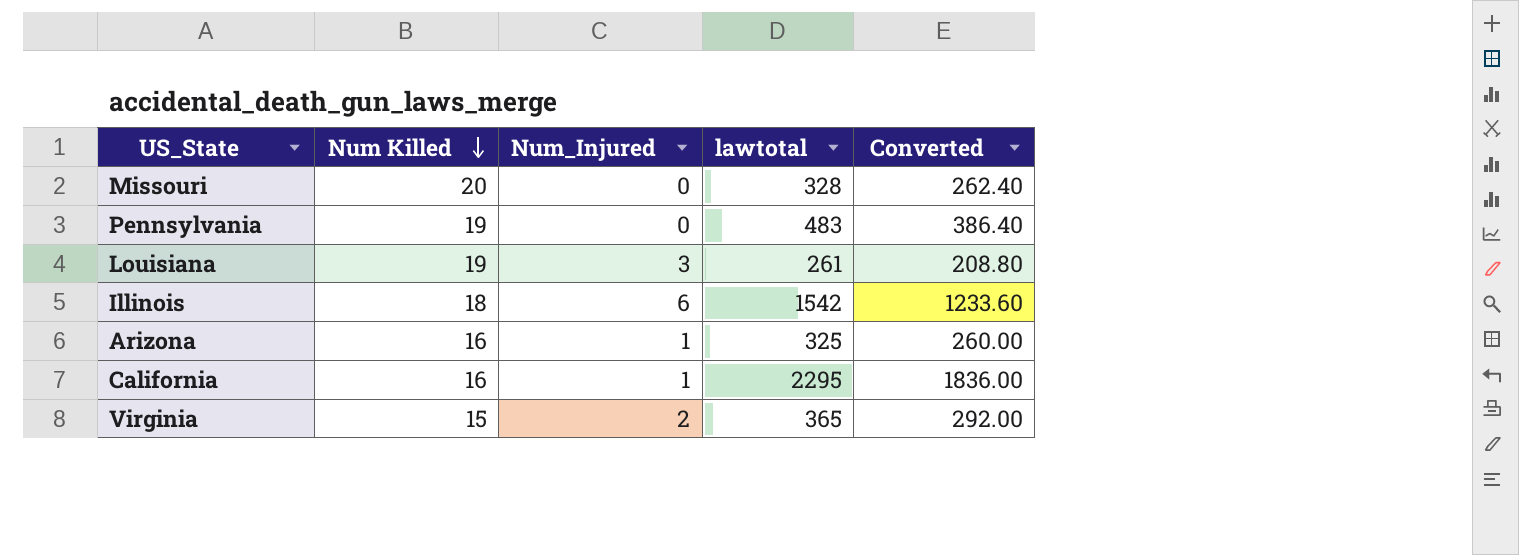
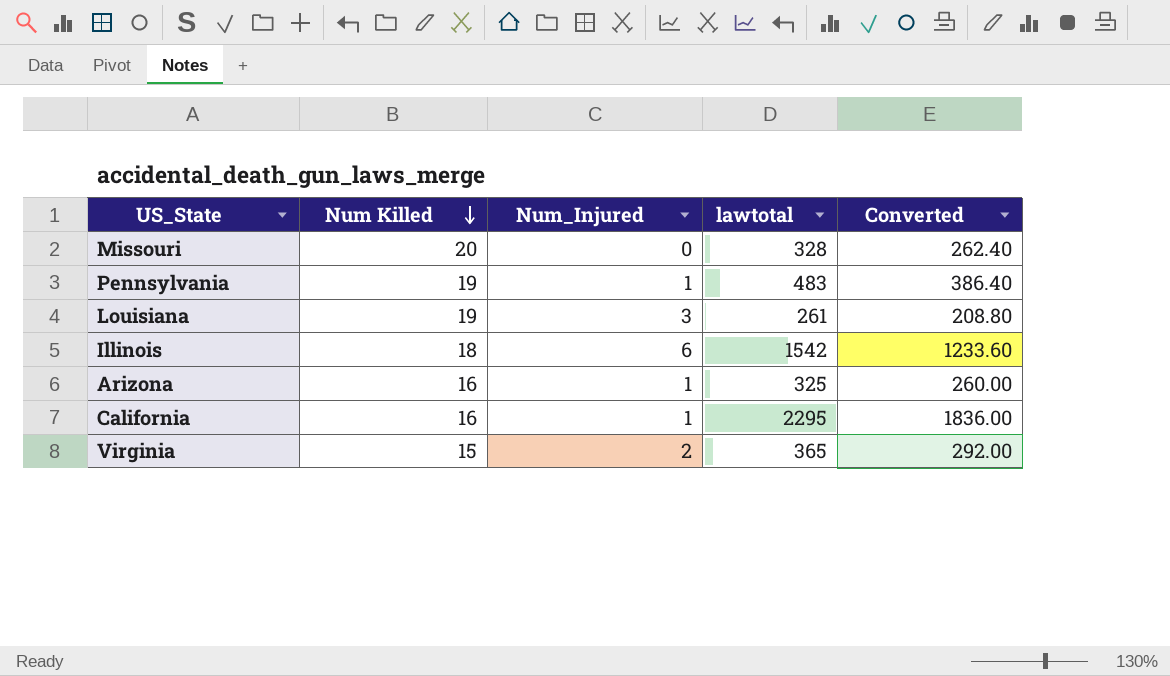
Pennsylvania | Num_Injured: 0 -> 1

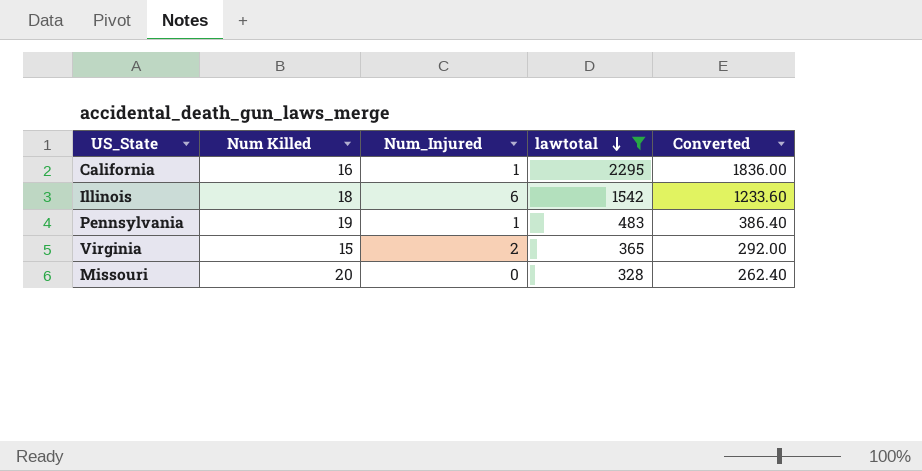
filter: none -> lawtotal >= 328
row order: Num Killed descending -> lawtotal descending

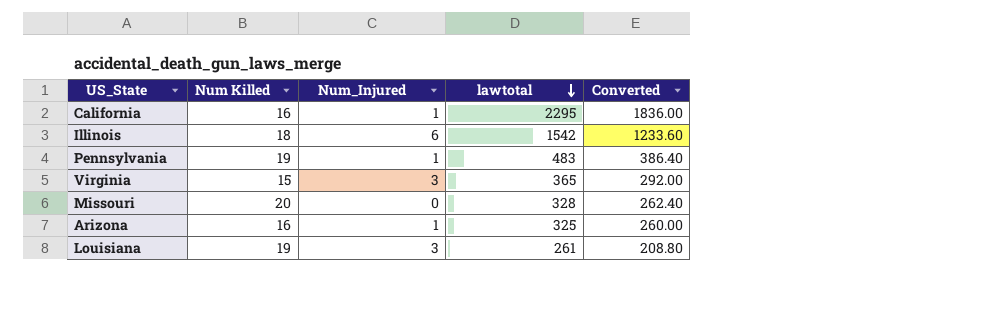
filter: lawtotal >= 328 -> none
Virginia | Num_Injured: 2 -> 3

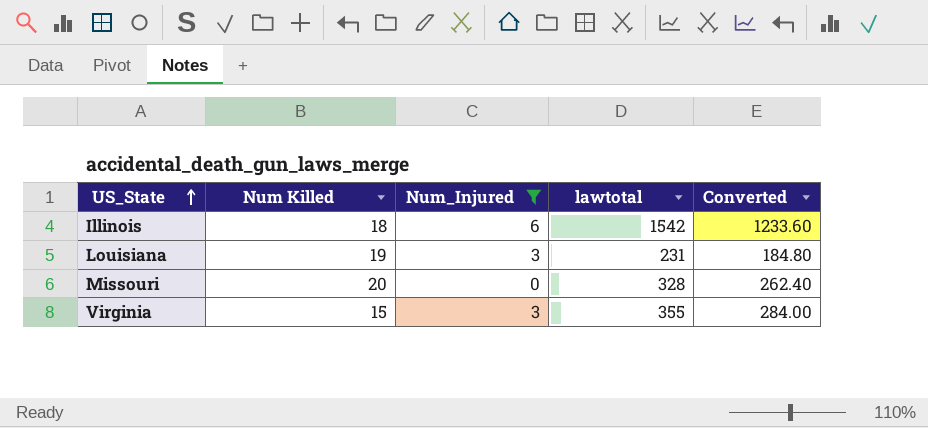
filter: none -> Num_Injured != 1
row order: lawtotal descending -> US_State ascending
Louisiana | lawtotal: 261 -> 231
Louisiana | Converted: 208.80 -> 184.80
Virginia | lawtotal: 365 -> 355
Virginia | Converted: 292.00 -> 284.00

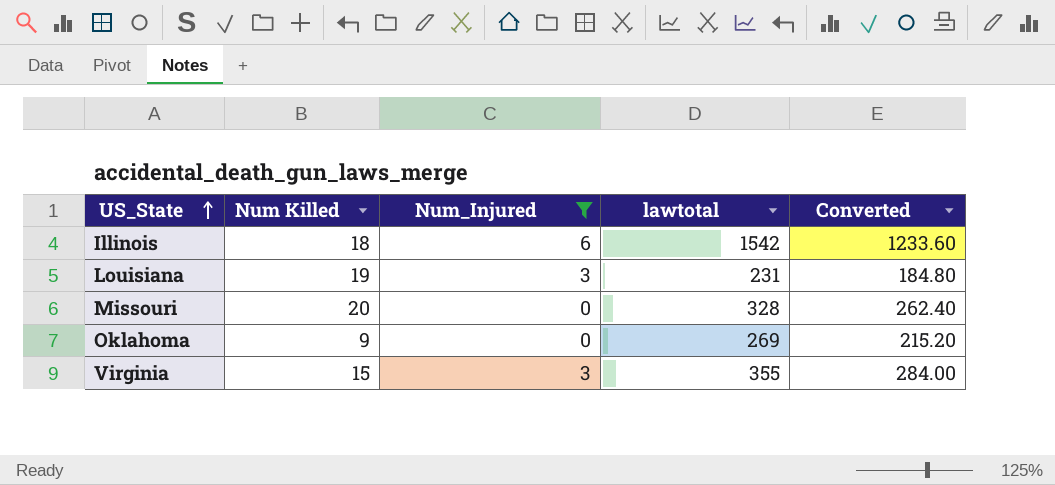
row Oklahoma: none -> 9 | 0 | 269 | 215.20

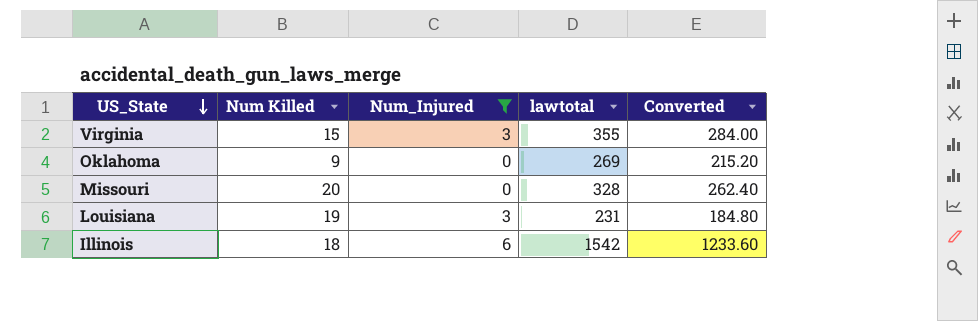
row order: US_State ascending -> US_State descending

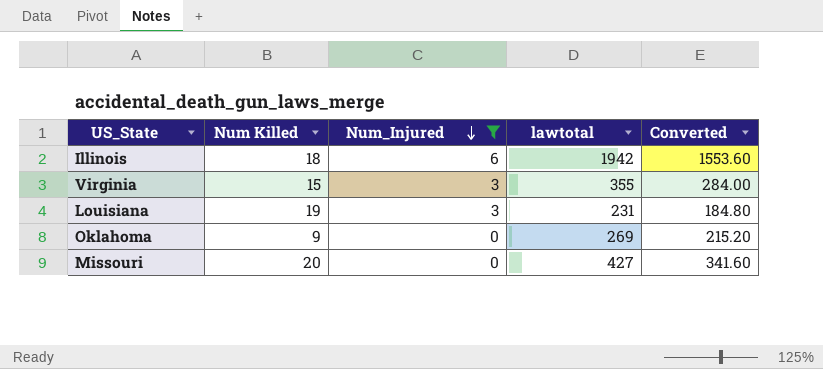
row order: US_State descending -> Num_Injured descending
Illinois | lawtotal: 1542 -> 1942
Illinois | Converted: 1233.60 -> 1553.60
Missouri | lawtotal: 328 -> 427
Missouri | Converted: 262.40 -> 341.60

